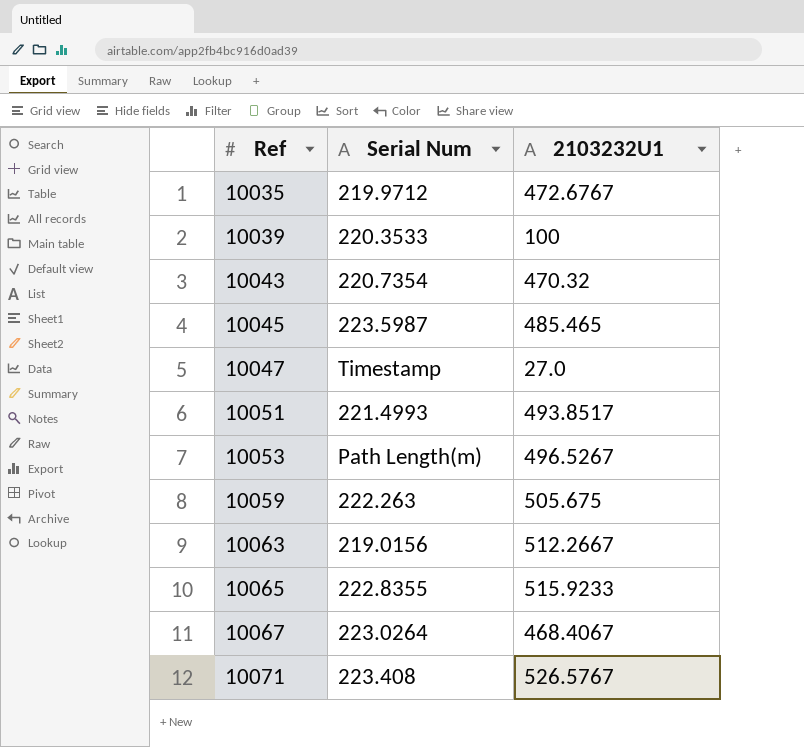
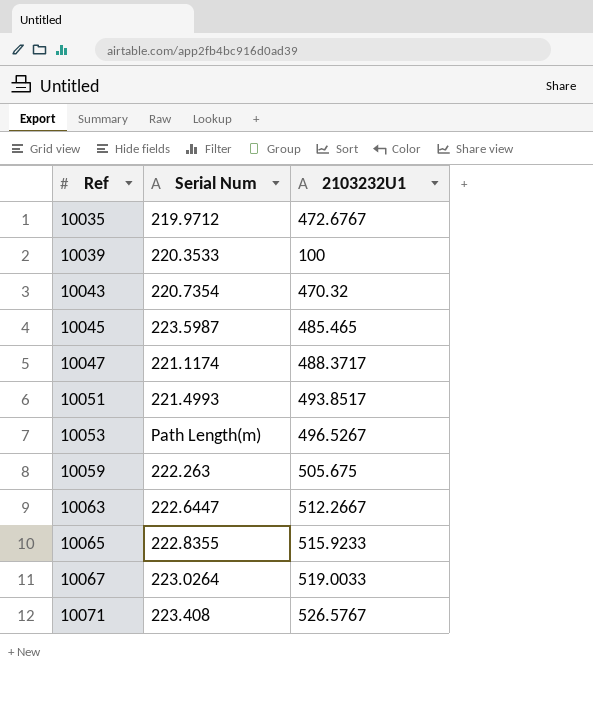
10047 | Serial Num: Timestamp -> 221.1174
10047 | 2103232U1: 27.0 -> 488.3717
10063 | Serial Num: 219.0156 -> 222.6447
10067 | 2103232U1: 468.4067 -> 519.0033

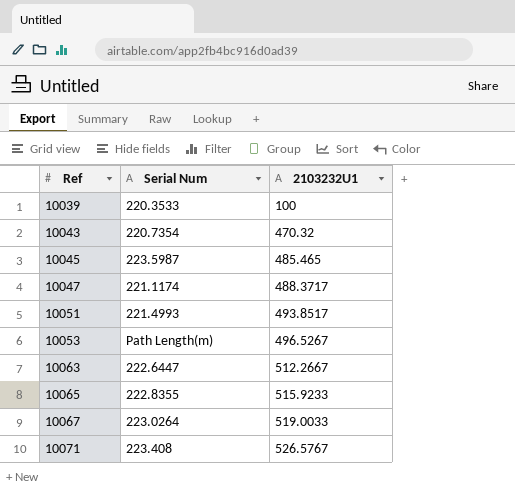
row 10035: 219.9712 | 472.6767 -> none
row 10059: 222.263 | 505.675 -> none

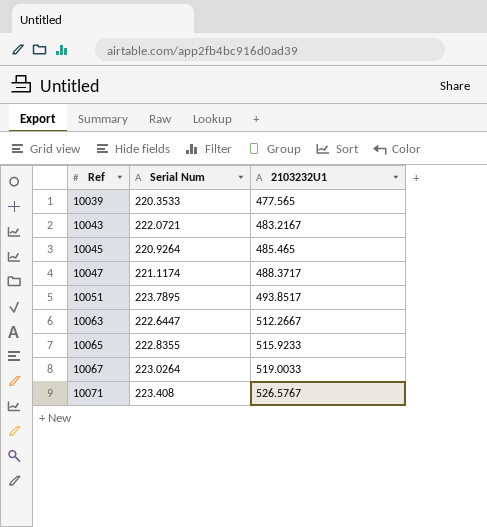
row 10053: Path Length(m) | 496.5267 -> none
10039 | 2103232U1: 100 -> 477.565
10043 | Serial Num: 220.7354 -> 222.0721
10043 | 2103232U1: 470.32 -> 483.2167
10045 | Serial Num: 223.5987 -> 220.9264
10051 | Serial Num: 221.4993 -> 223.7895

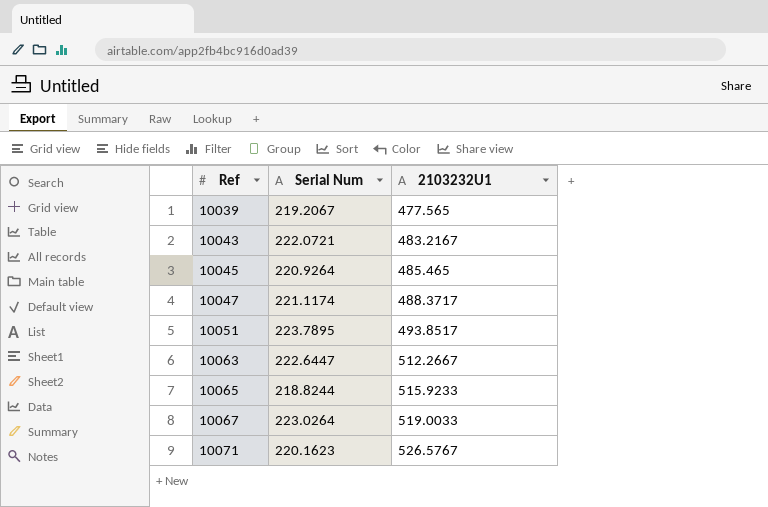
10039 | Serial Num: 220.3533 -> 219.2067
10065 | Serial Num: 222.8355 -> 218.8244
10071 | Serial Num: 223.408 -> 220.1623

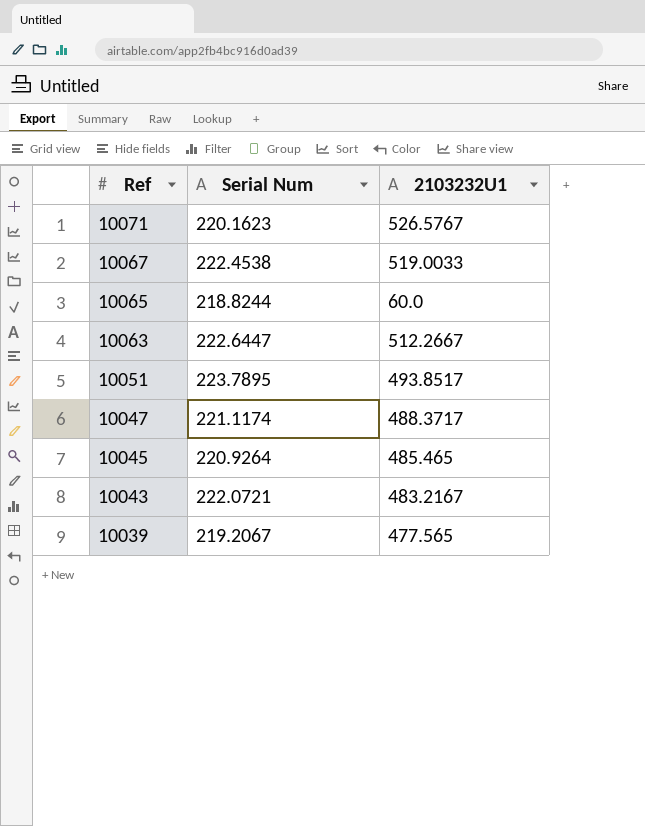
row order: Ref ascending -> Ref descending
10067 | Serial Num: 223.0264 -> 222.4538
10065 | 2103232U1: 515.9233 -> 60.0

